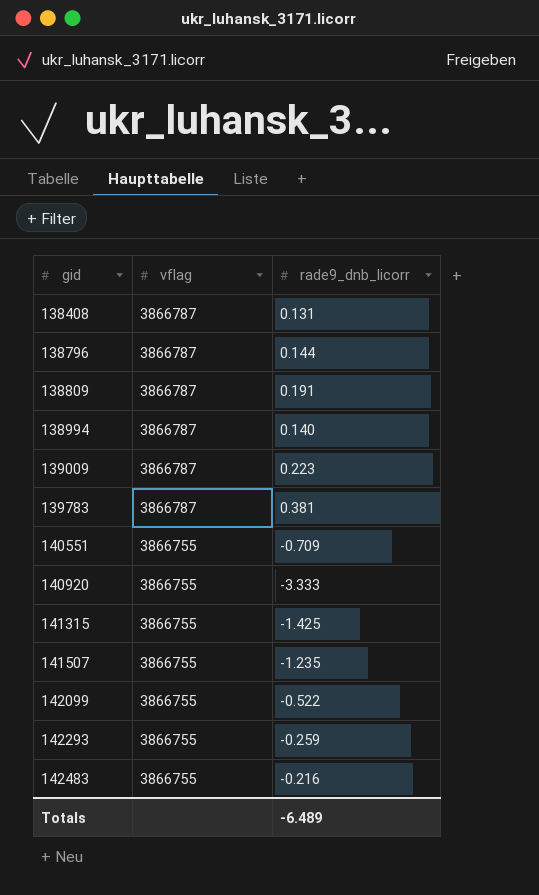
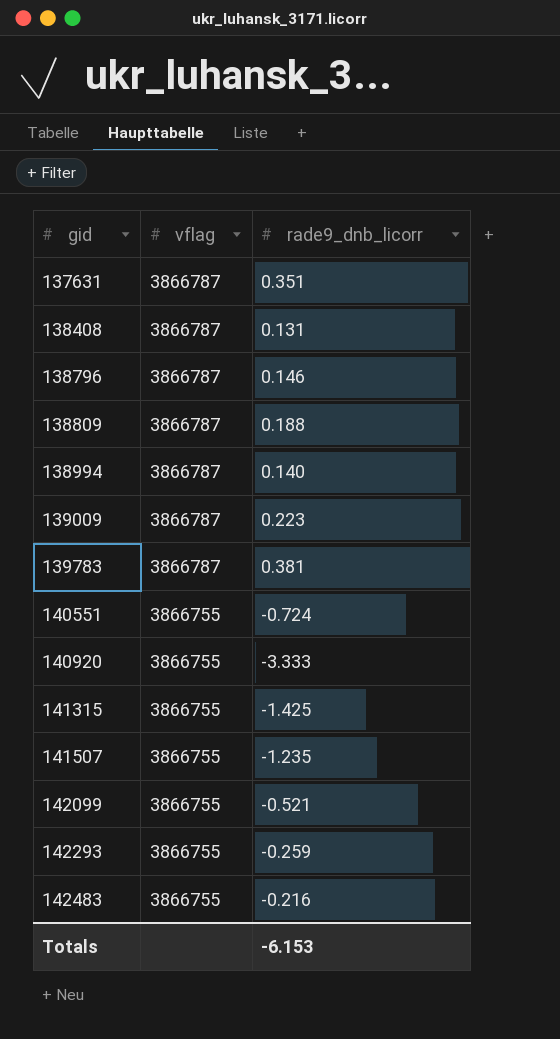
row 137631: none -> 3866787 | 0.351
138796 | rade9_dnb_licorr: 0.144 -> 0.146
138809 | rade9_dnb_licorr: 0.191 -> 0.188
140551 | rade9_dnb_licorr: -0.709 -> -0.724
142099 | rade9_dnb_licorr: -0.522 -> -0.521
Totals | rade9_dnb_licorr: -6.489 -> -6.153

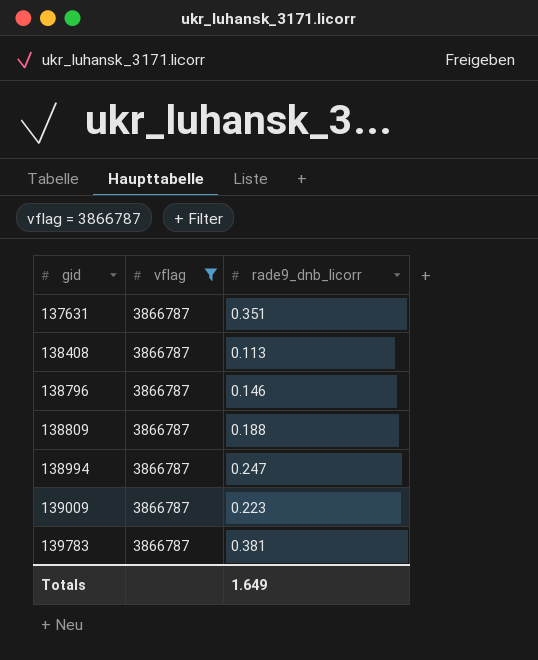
filter: none -> vflag = 3866787
138408 | rade9_dnb_licorr: 0.131 -> 0.113
138994 | rade9_dnb_licorr: 0.140 -> 0.247
Totals | rade9_dnb_licorr: -6.153 -> 1.649

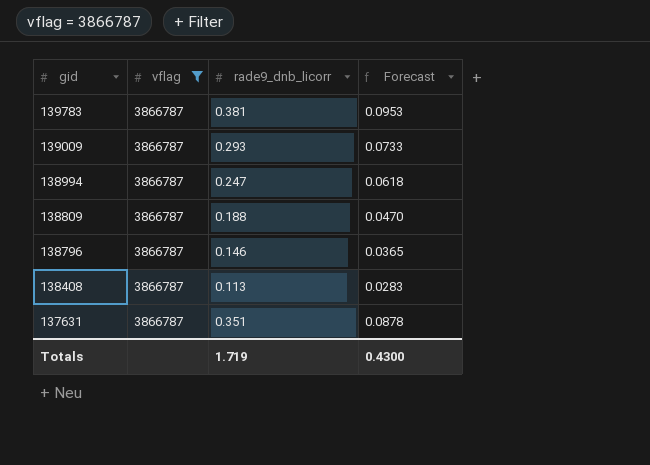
row order: gid ascending -> gid descending
column Forecast | formula: none -> [rade9_dnb_licorr] * 0.25
139009 | rade9_dnb_licorr: 0.223 -> 0.293
Totals | rade9_dnb_licorr: 1.649 -> 1.719

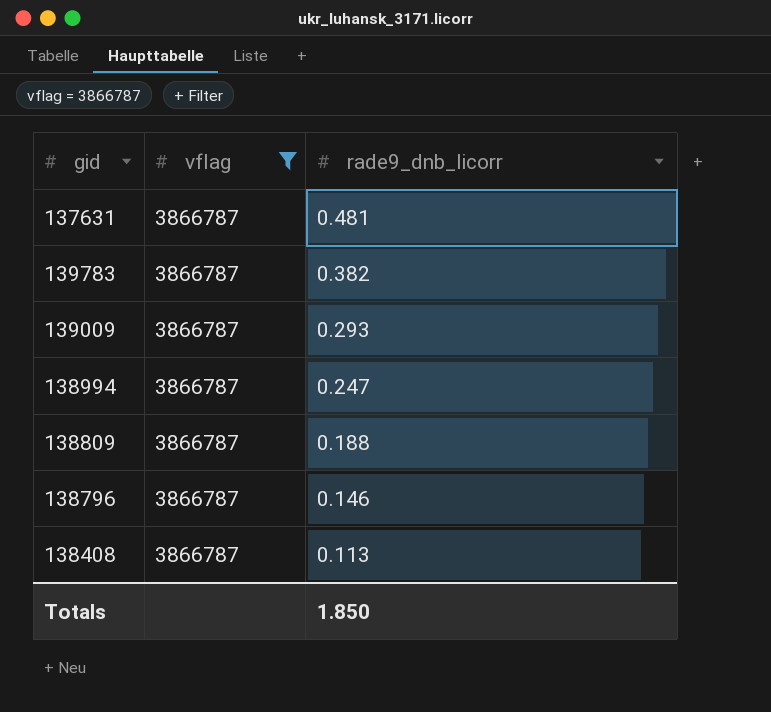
row order: gid descending -> rade9_dnb_licorr descending
column Forecast | formula: [rade9_dnb_licorr] * 0.25 -> none
137631 | rade9_dnb_licorr: 0.351 -> 0.481
139783 | rade9_dnb_licorr: 0.381 -> 0.382
Totals | rade9_dnb_licorr: 1.719 -> 1.850

